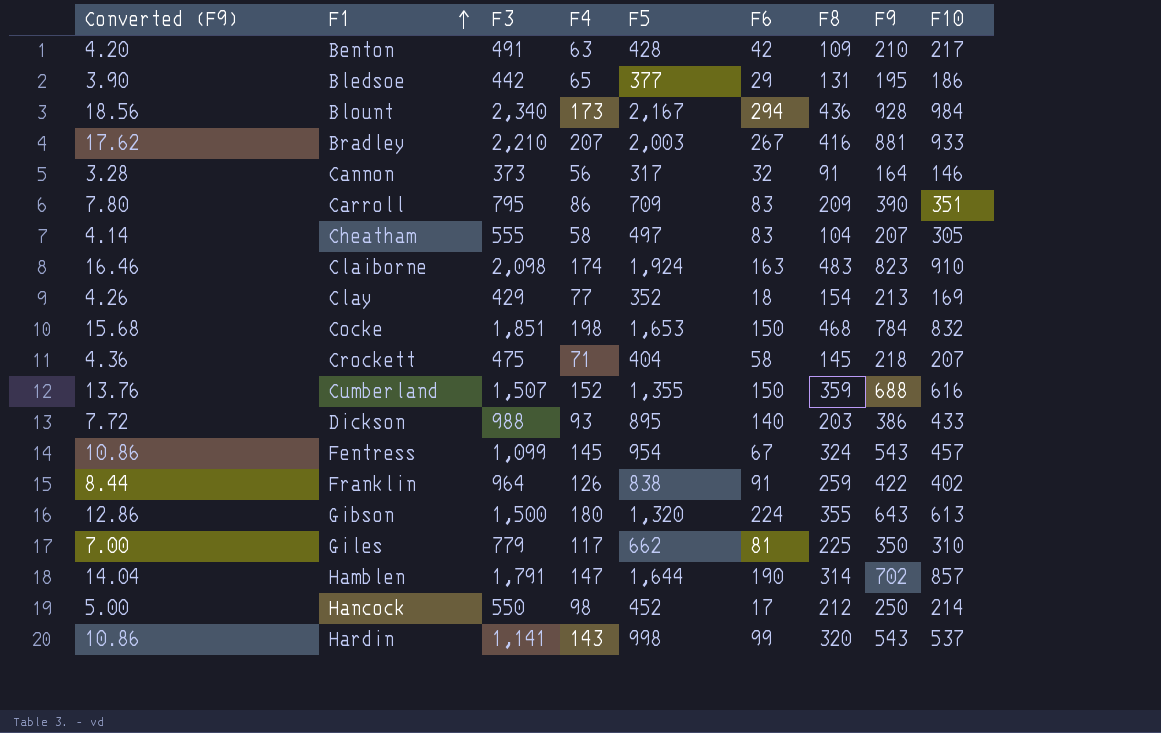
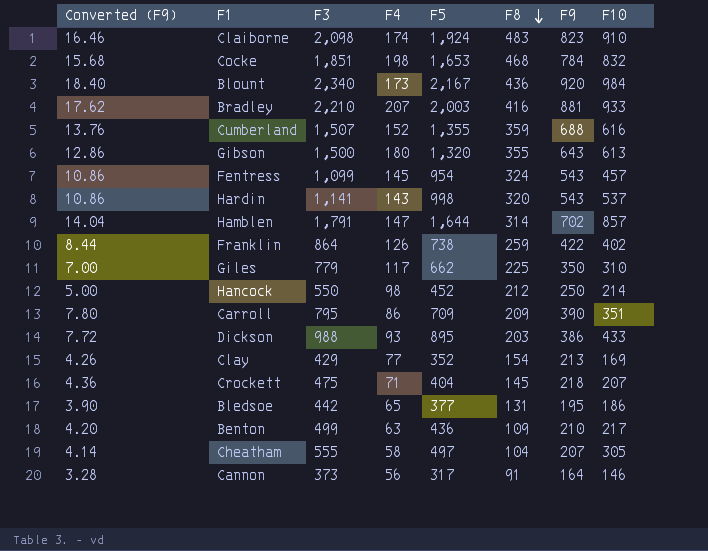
row order: F1 ascending -> F8 descending
column F6 | position: 6 -> none
Blount | Converted (F9): 18.56 -> 18.40
Blount | F9: 928 -> 920
Franklin | F3: 964 -> 864
Franklin | F5: 838 -> 738
Benton | F3: 491 -> 499
Benton | F5: 428 -> 436

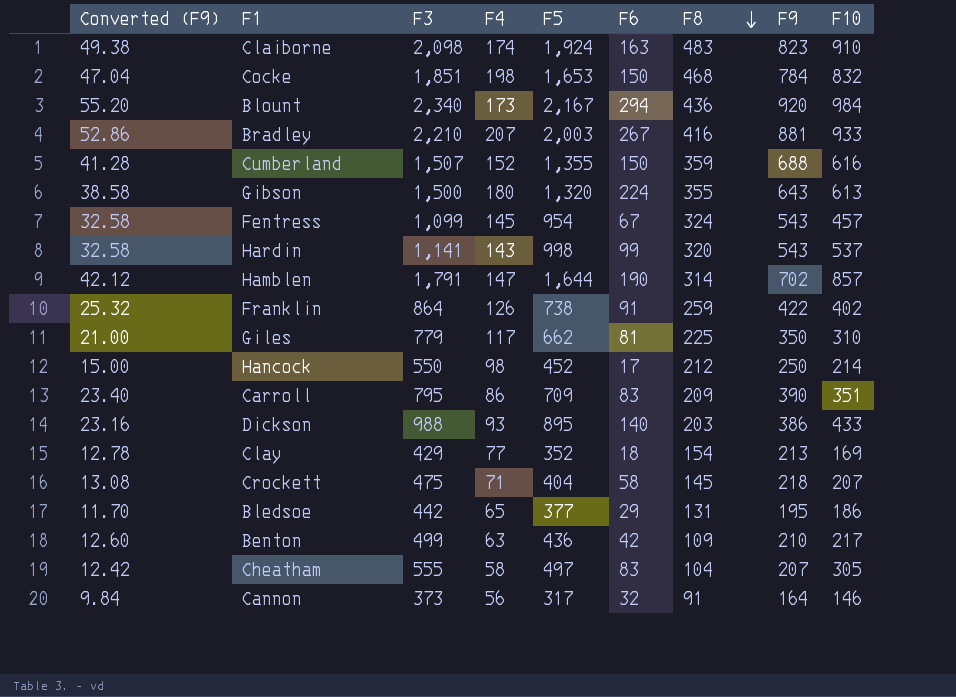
column Converted (F9) | formula: [F9] * 0.02 -> [F9] * 0.06
column F6 | position: none -> 6

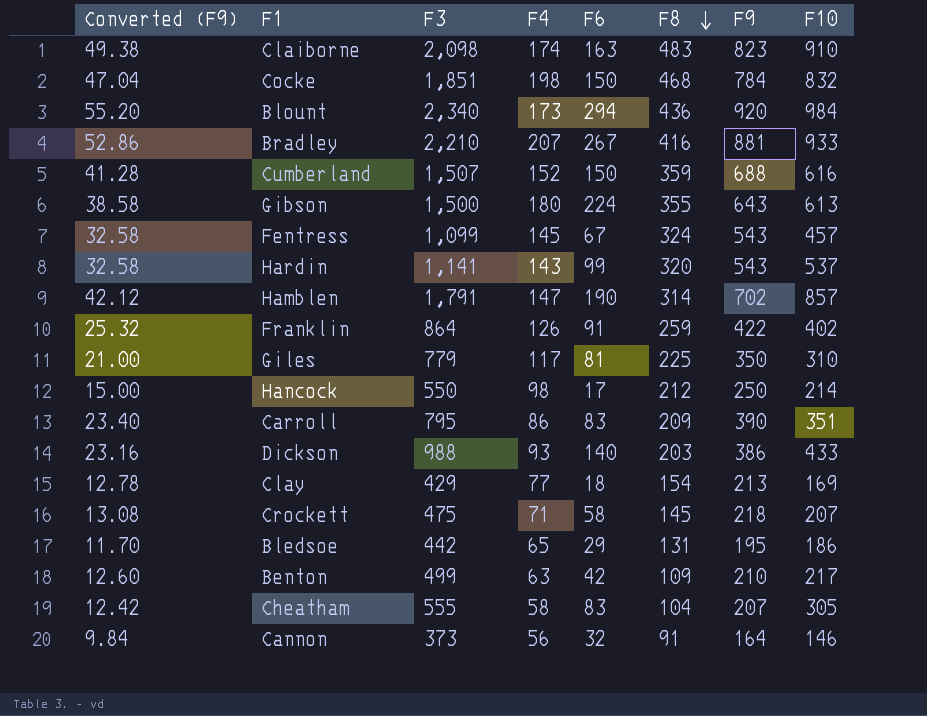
column F5 | formula: [F3] - [F4] -> none

